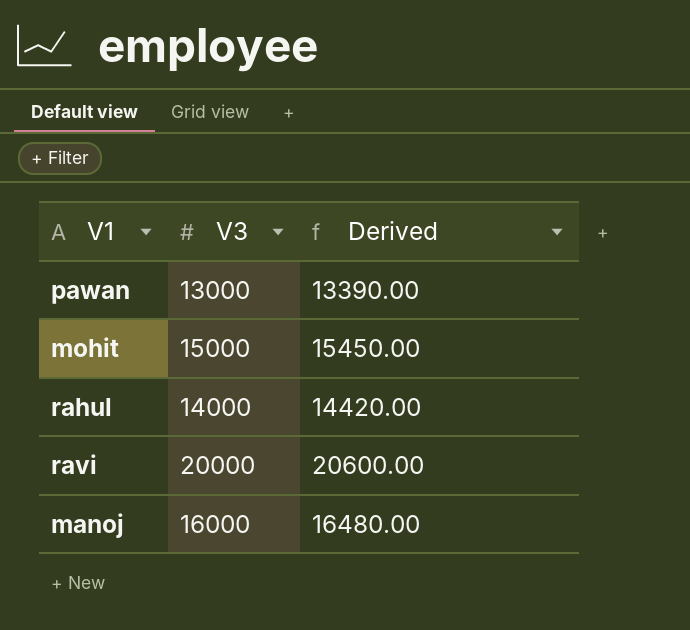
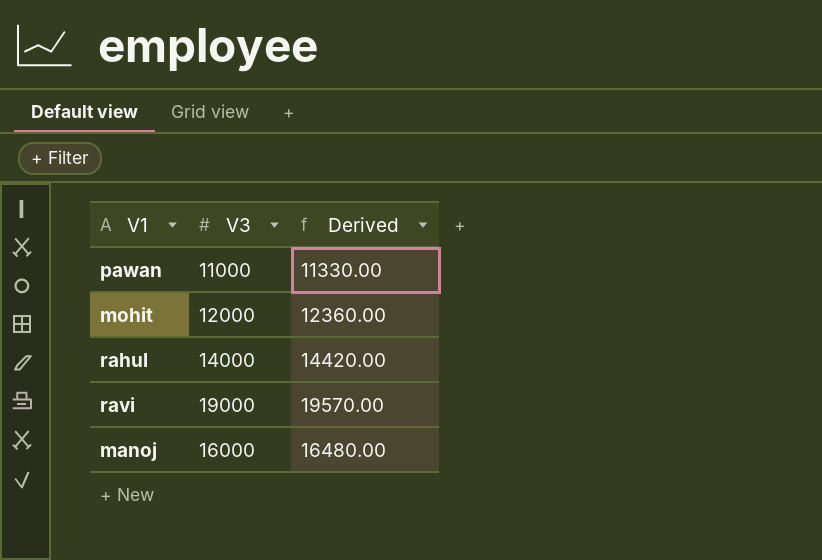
pawan | V3: 13000 -> 11000
pawan | Derived: 13390.00 -> 11330.00
mohit | V3: 15000 -> 12000
mohit | Derived: 15450.00 -> 12360.00
ravi | V3: 20000 -> 19000
ravi | Derived: 20600.00 -> 19570.00

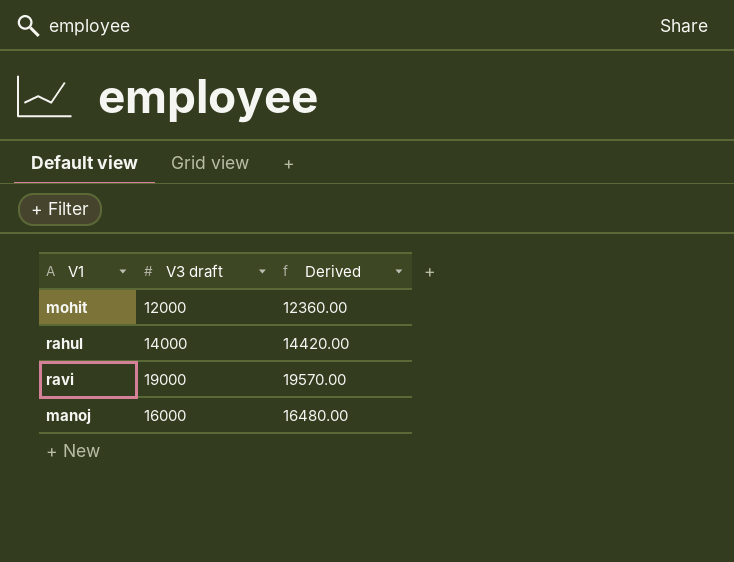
column name: V3 -> V3 draft
row pawan: 11000 | 11330.00 -> none

